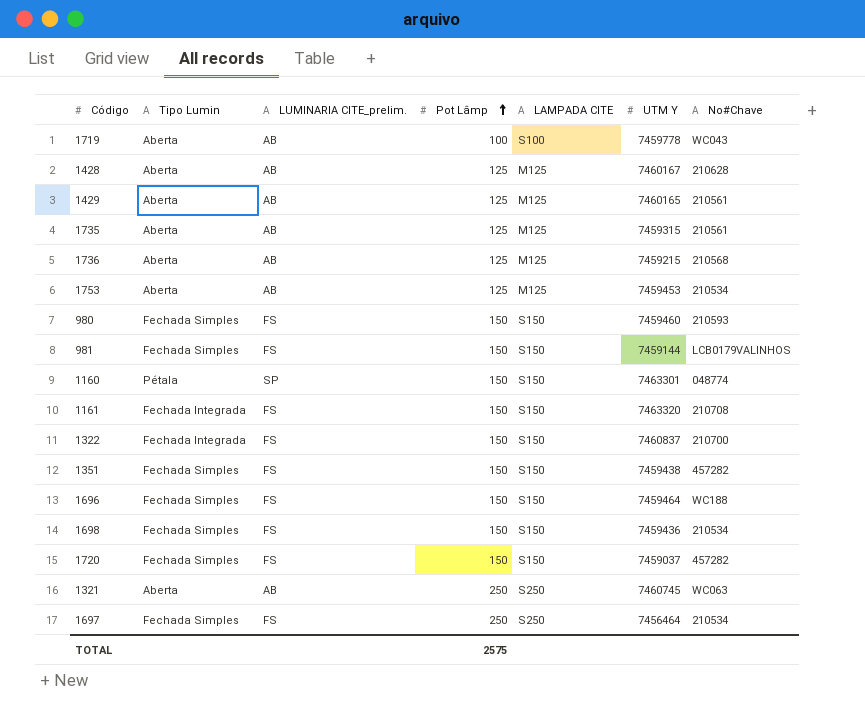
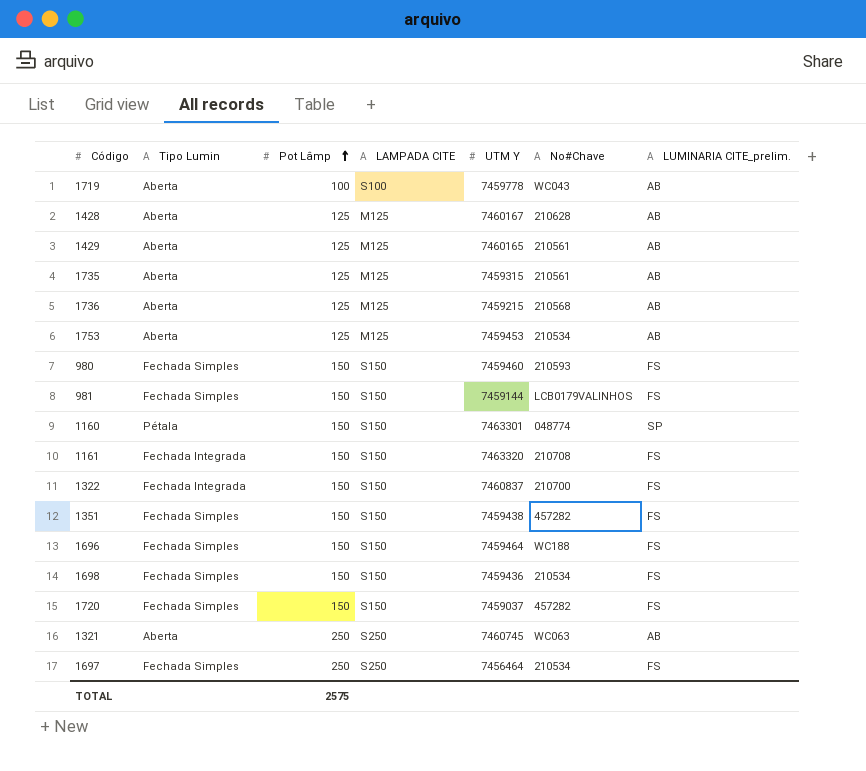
column LUMINARIA CITE_prelim. | position: 3 -> 7

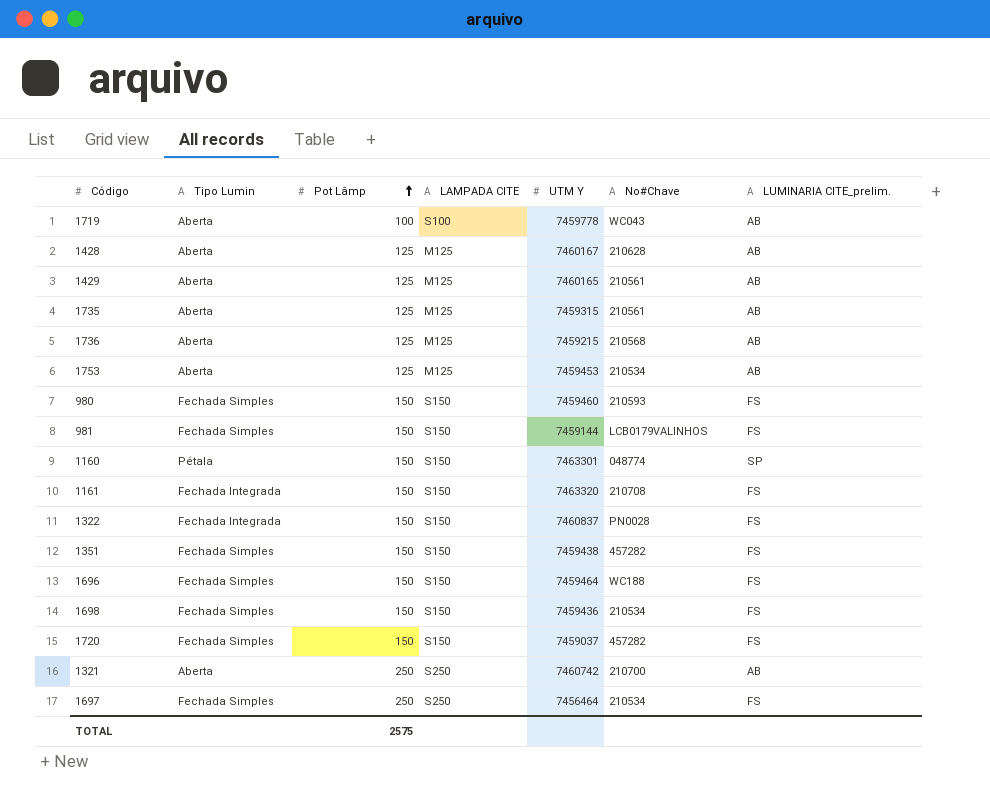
1322 | No#Chave: 210700 -> PN0028
1321 | UTM Y: 7460745 -> 7460742
1321 | No#Chave: WC063 -> 210700

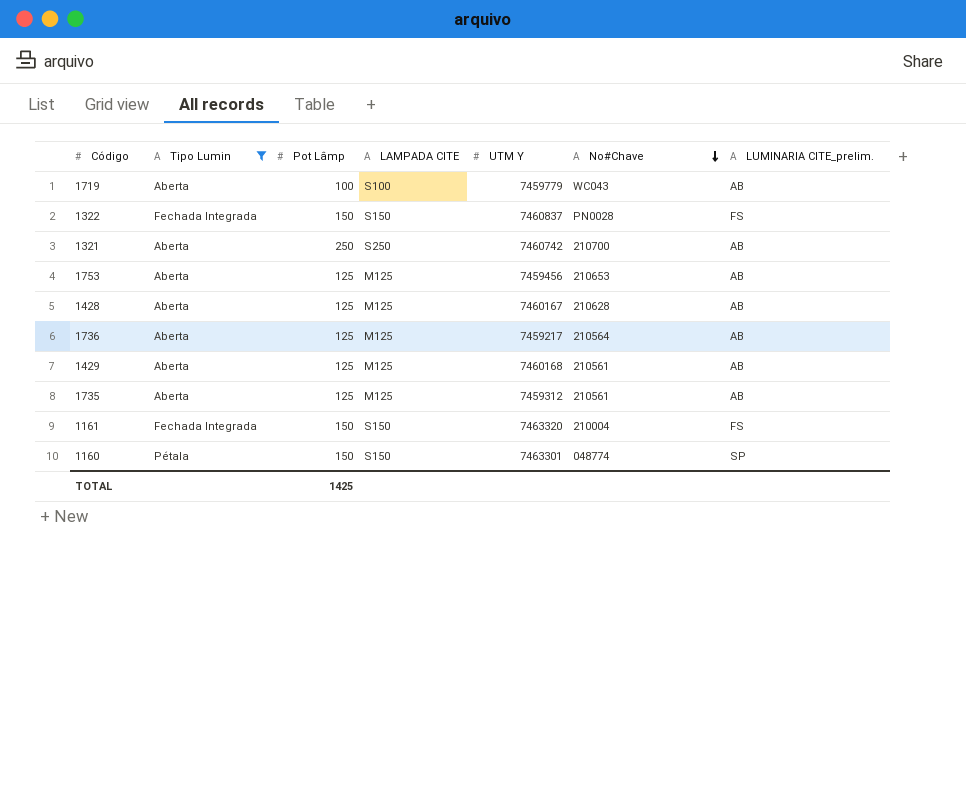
filter: none -> Tipo Lumin != Fechada Simples
row order: Pot Lâmp ascending -> No#Chave descending
1719 | UTM Y: 7459778 -> 7459779
1753 | UTM Y: 7459453 -> 7459456
1753 | No#Chave: 210534 -> 210653
1736 | UTM Y: 7459215 -> 7459217
1736 | No#Chave: 210568 -> 210564
1429 | UTM Y: 7460165 -> 7460168
1735 | UTM Y: 7459315 -> 7459312
1161 | No#Chave: 210708 -> 210004
TOTAL | Pot Lâmp: 2575 -> 1425

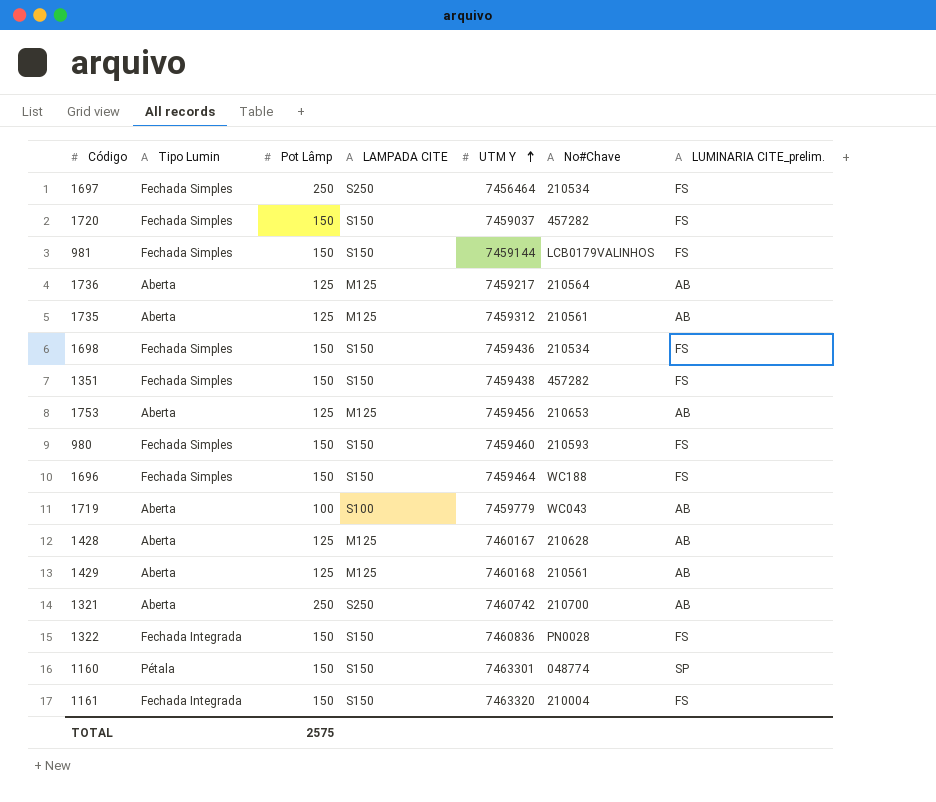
filter: Tipo Lumin != Fechada Simples -> none
row order: No#Chave descending -> UTM Y ascending
1322 | UTM Y: 7460837 -> 7460836
TOTAL | Pot Lâmp: 1425 -> 2575

